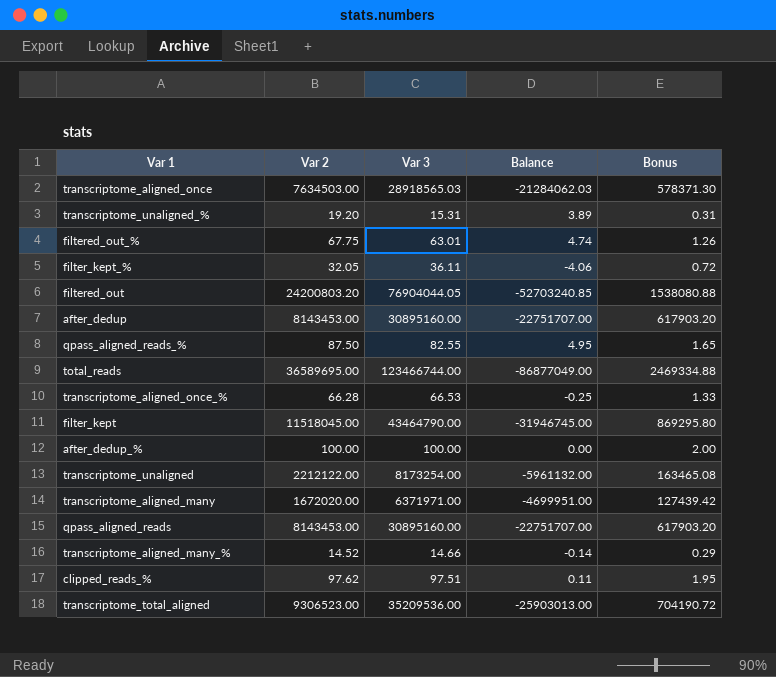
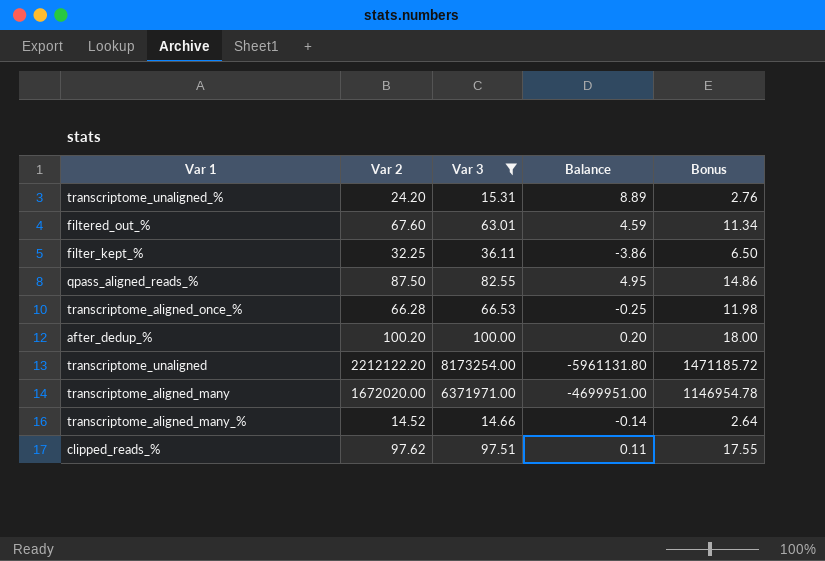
filter: none -> Var 3 <= 8173254.00
column Bonus | formula: [Var 3] * 0.02 -> [Var 3] * 0.18
transcriptome_unaligned_% | Var 2: 19.20 -> 24.20
transcriptome_unaligned_% | Balance: 3.89 -> 8.89
filtered_out_% | Var 2: 67.75 -> 67.60
filtered_out_% | Balance: 4.74 -> 4.59
filter_kept_% | Var 2: 32.05 -> 32.25
filter_kept_% | Balance: -4.06 -> -3.86
after_dedup_% | Var 2: 100.00 -> 100.20
after_dedup_% | Balance: 0.00 -> 0.20
transcriptome_unaligned | Var 2: 2212122.00 -> 2212122.20
transcriptome_unaligned | Balance: -5961132.00 -> -5961131.80

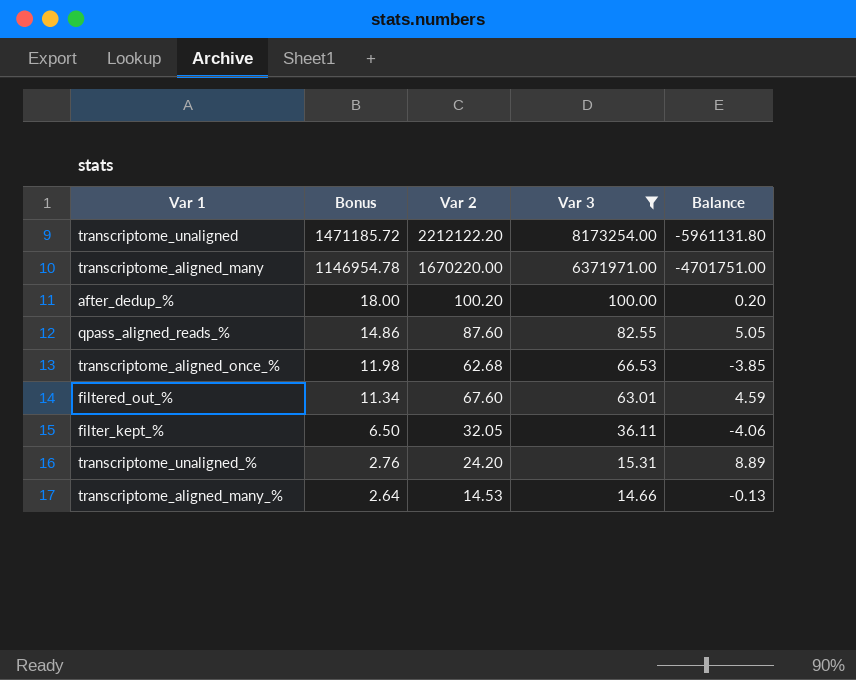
row order: none -> Bonus descending
column Bonus | position: 5 -> 2
row clipped_reads_%: 97.62 | 97.51 | 0.11 | 17.55 -> none
transcriptome_aligned_many | Var 2: 1672020.00 -> 1670220.00
transcriptome_aligned_many | Balance: -4699951.00 -> -4701751.00
qpass_aligned_reads_% | Var 2: 87.50 -> 87.60
qpass_aligned_reads_% | Balance: 4.95 -> 5.05
transcriptome_aligned_once_% | Var 2: 66.28 -> 62.68
transcriptome_aligned_once_% | Balance: -0.25 -> -3.85
filter_kept_% | Var 2: 32.25 -> 32.05
filter_kept_% | Balance: -3.86 -> -4.06
transcriptome_aligned_many_% | Var 2: 14.52 -> 14.53
transcriptome_aligned_many_% | Balance: -0.14 -> -0.13

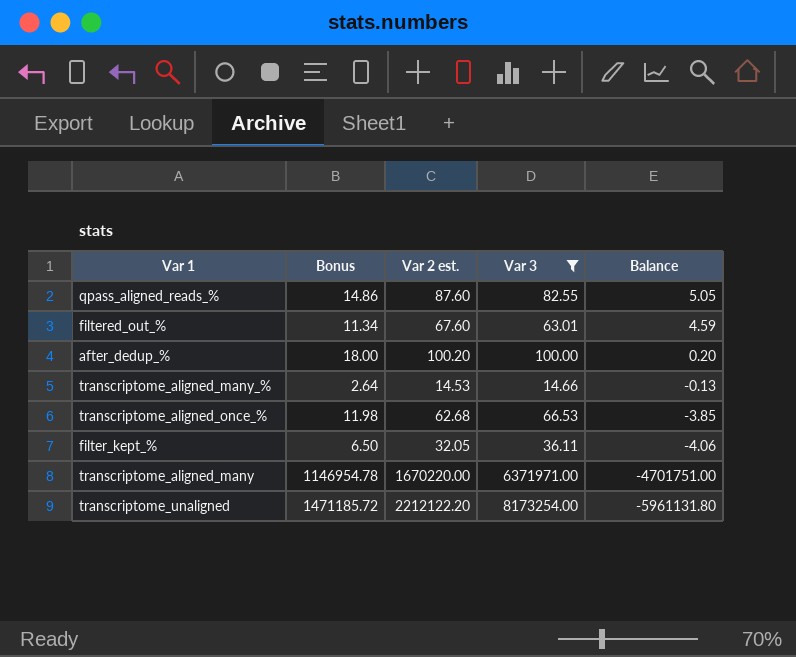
row order: Bonus descending -> Balance descending
column name: Var 2 -> Var 2 est.
row transcriptome_unaligned_%: 2.76 | 24.20 | 15.31 | 8.89 -> none

